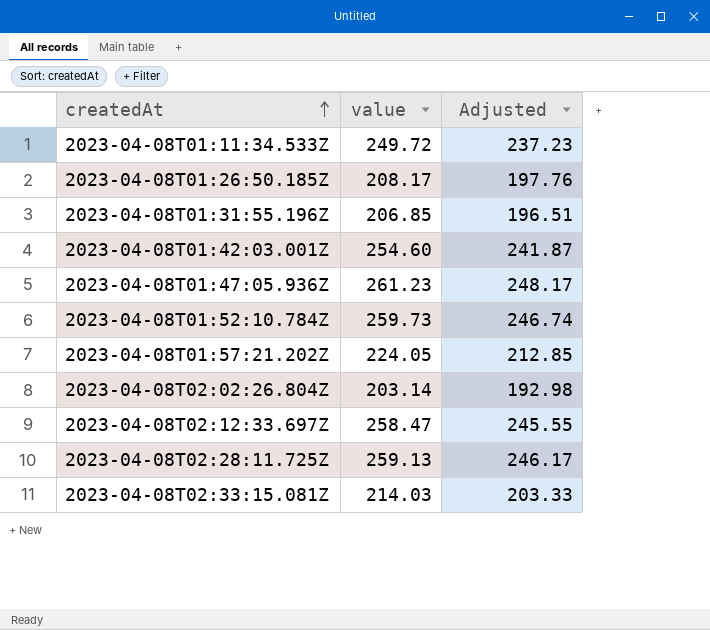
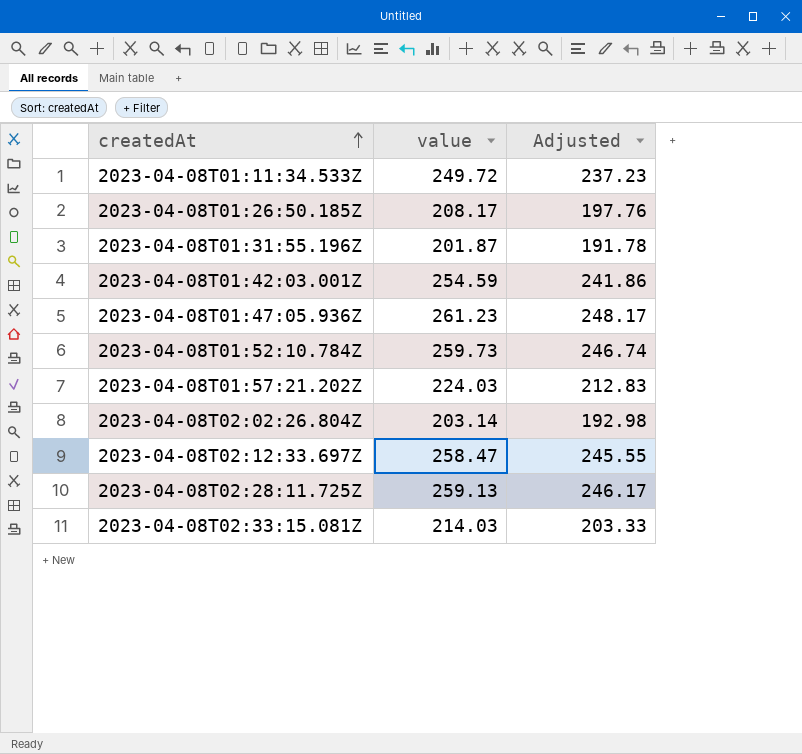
2023-04-08T01:31:55.196Z | value: 206.85 -> 201.87
2023-04-08T01:31:55.196Z | Adjusted: 196.51 -> 191.78
2023-04-08T01:42:03.001Z | value: 254.60 -> 254.59
2023-04-08T01:42:03.001Z | Adjusted: 241.87 -> 241.86
2023-04-08T01:57:21.202Z | value: 224.05 -> 224.03
2023-04-08T01:57:21.202Z | Adjusted: 212.85 -> 212.83

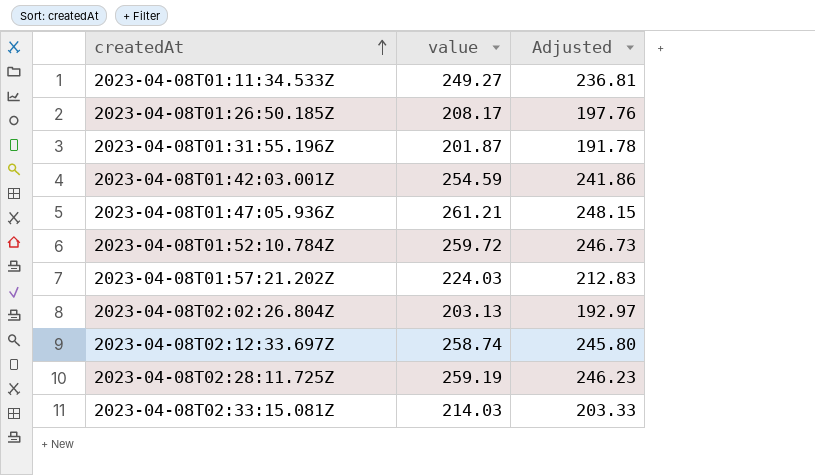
2023-04-08T01:11:34.533Z | value: 249.72 -> 249.27
2023-04-08T01:11:34.533Z | Adjusted: 237.23 -> 236.81
2023-04-08T01:47:05.936Z | value: 261.23 -> 261.21
2023-04-08T01:47:05.936Z | Adjusted: 248.17 -> 248.15
2023-04-08T01:52:10.784Z | value: 259.73 -> 259.72
2023-04-08T01:52:10.784Z | Adjusted: 246.74 -> 246.73
2023-04-08T02:02:26.804Z | value: 203.14 -> 203.13
2023-04-08T02:02:26.804Z | Adjusted: 192.98 -> 192.97
2023-04-08T02:12:33.697Z | value: 258.47 -> 258.74
2023-04-08T02:12:33.697Z | Adjusted: 245.55 -> 245.80
2023-04-08T02:28:11.725Z | value: 259.13 -> 259.19
2023-04-08T02:28:11.725Z | Adjusted: 246.17 -> 246.23

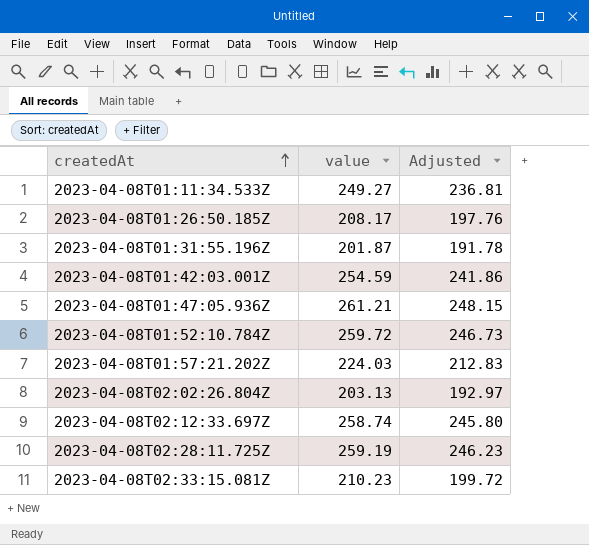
2023-04-08T02:33:15.081Z | value: 214.03 -> 210.23
2023-04-08T02:33:15.081Z | Adjusted: 203.33 -> 199.72

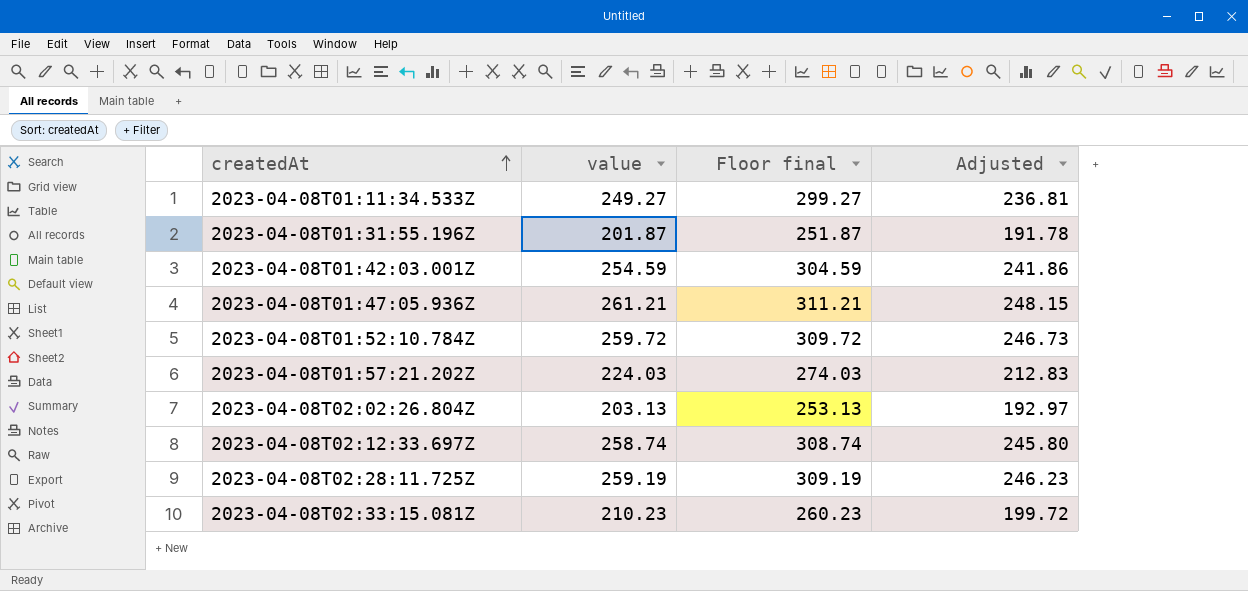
column Floor final | formula: none -> [value] + 50
row 2023-04-08T01:26:50.185Z: 208.17 | 197.76 -> none

